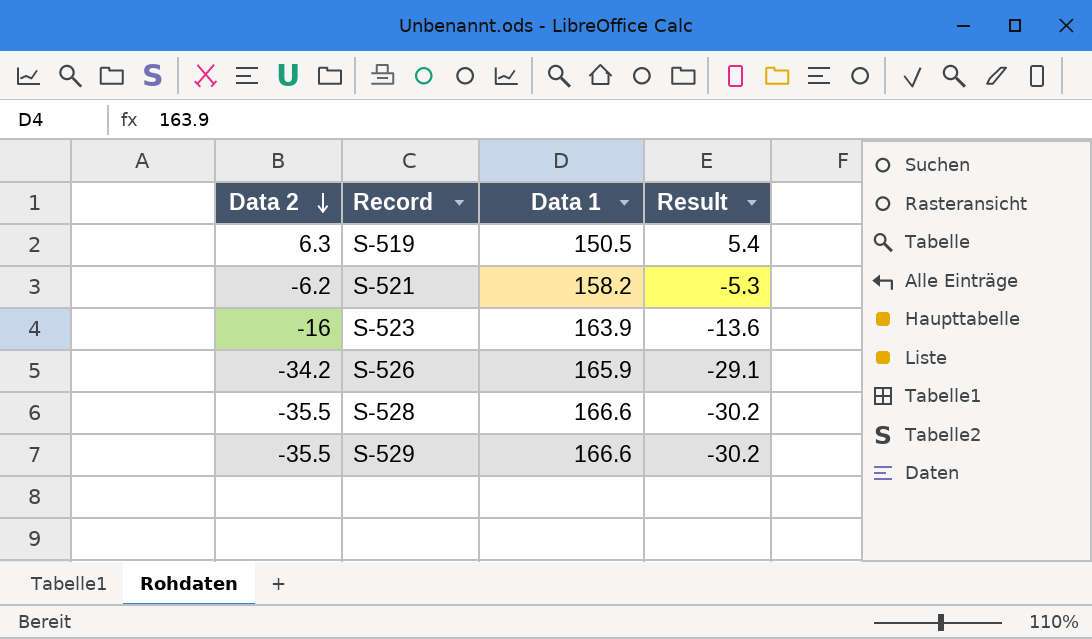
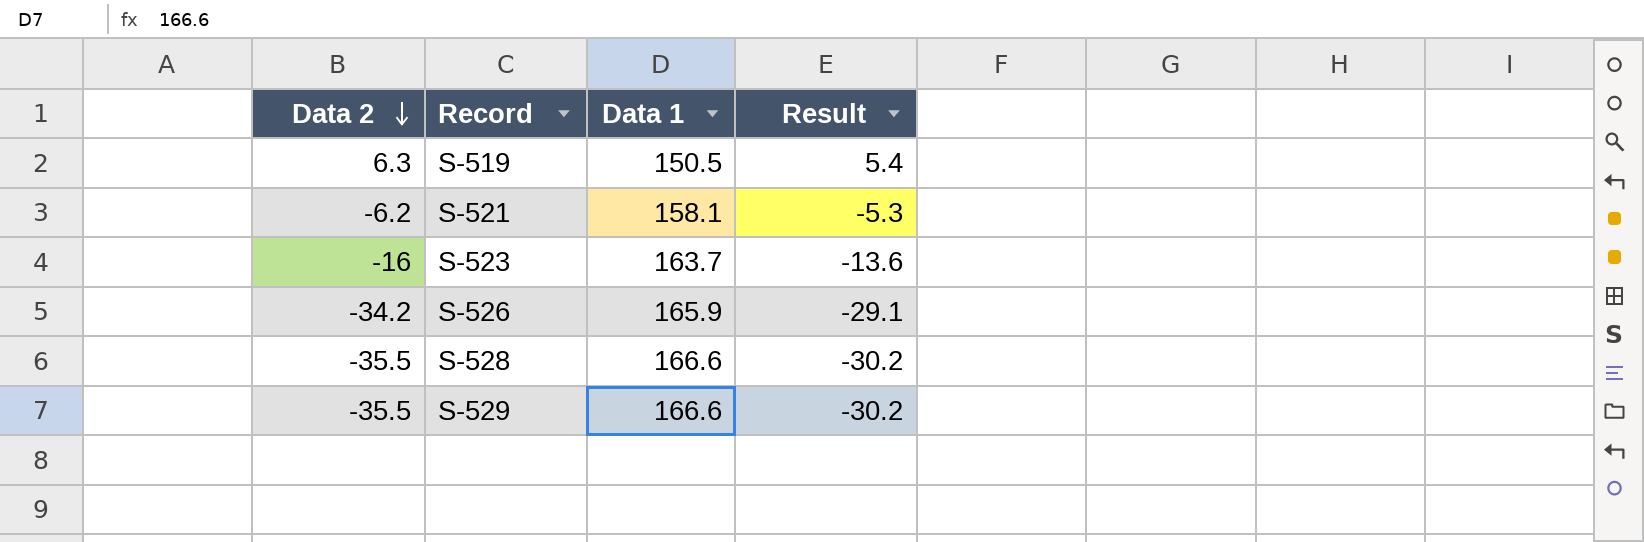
S-521 | Data 1: 158.2 -> 158.1
S-523 | Data 1: 163.9 -> 163.7

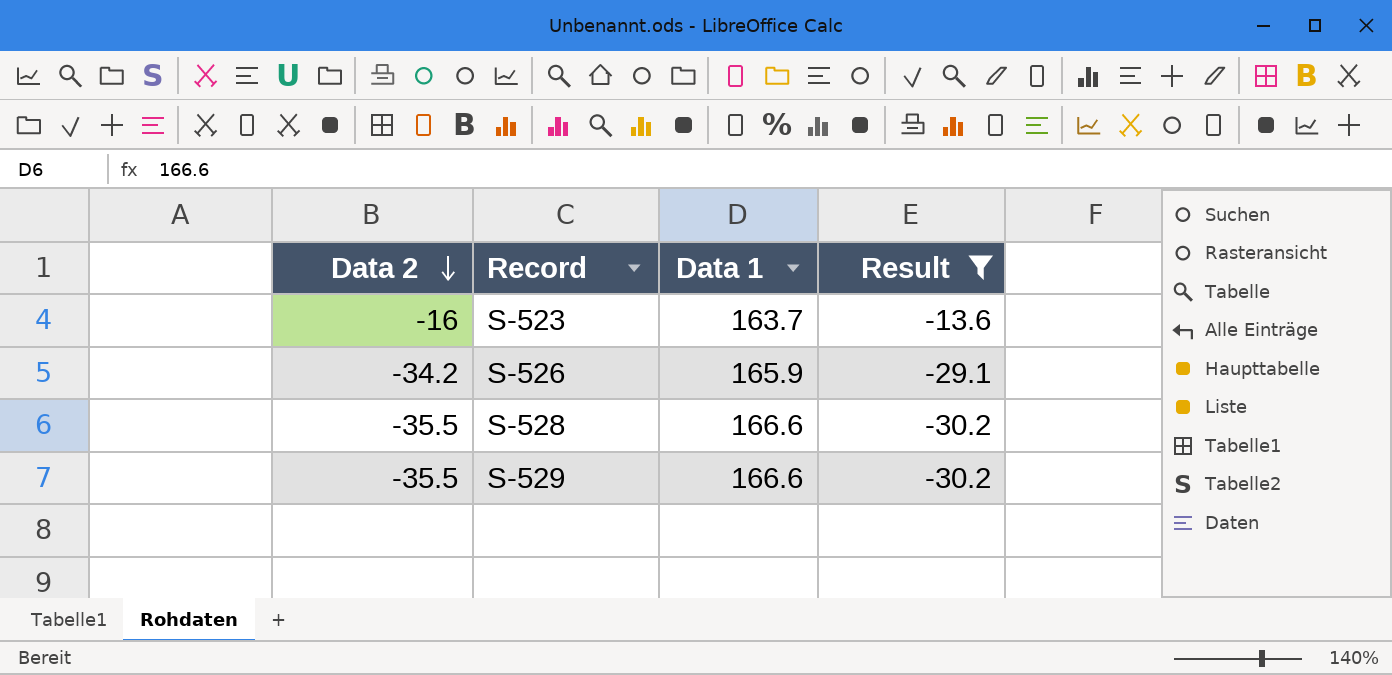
filter: none -> Result <= -13.6

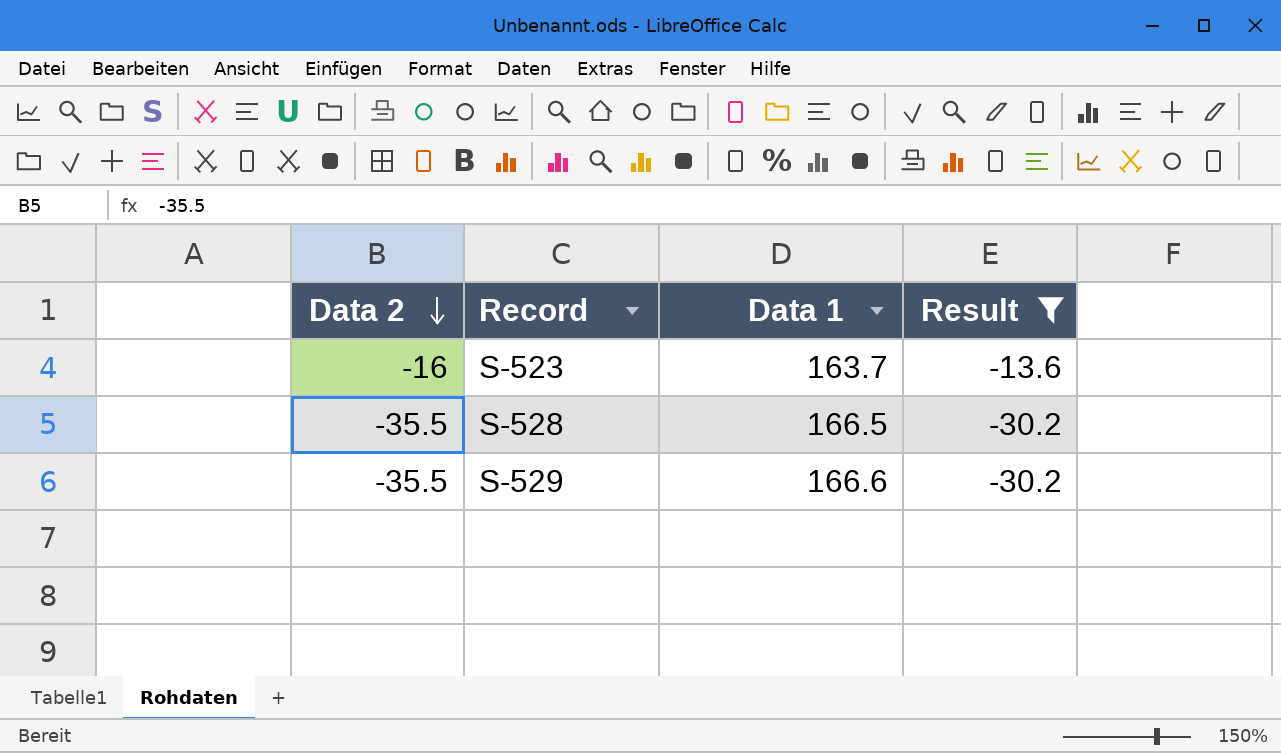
row S-526: -34.2 | 165.9 | -29.1 -> none
S-528 | Data 1: 166.6 -> 166.5

